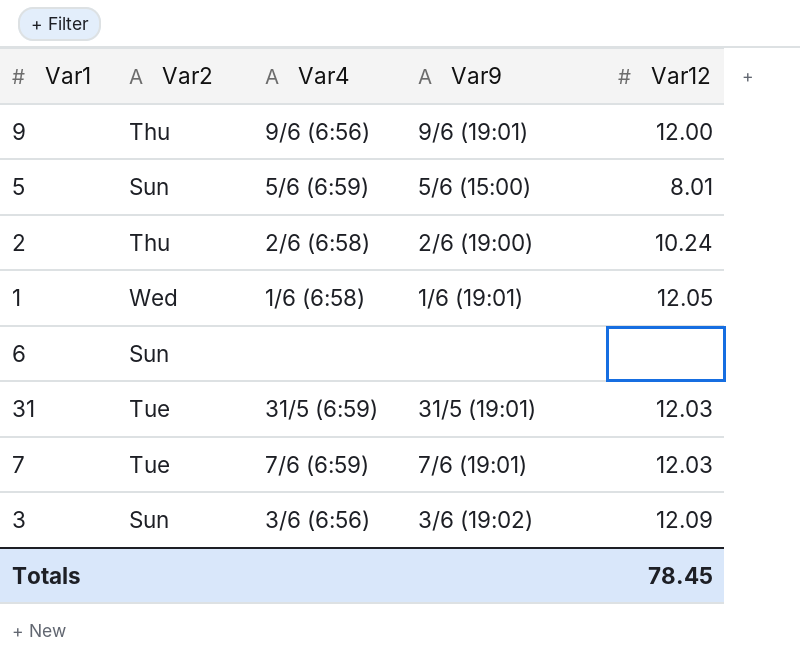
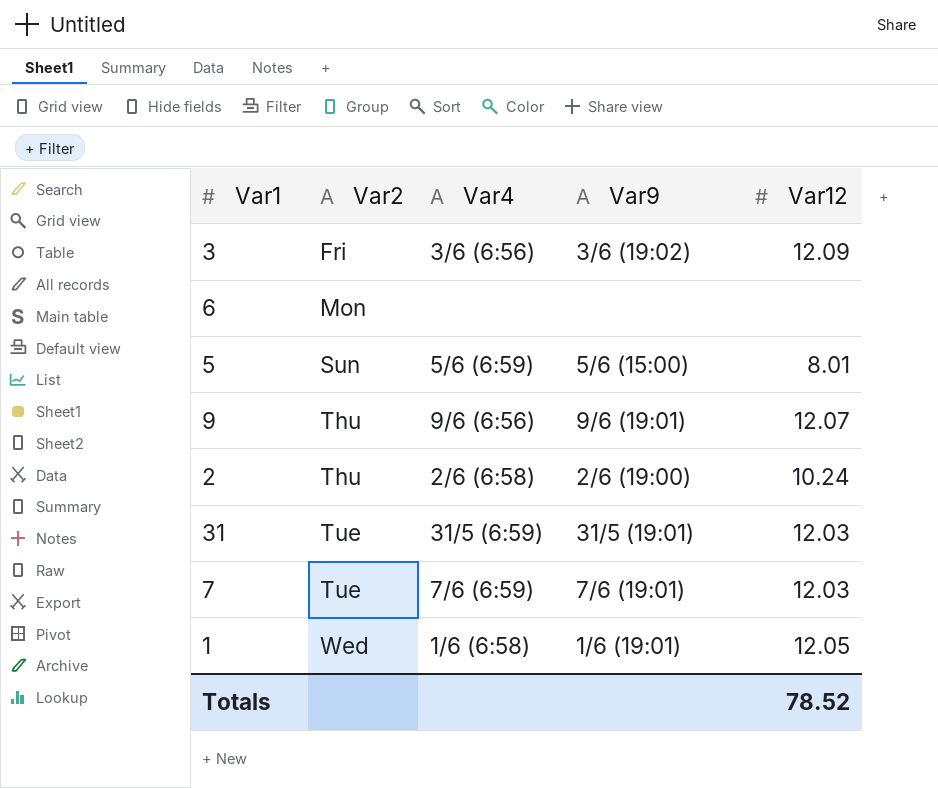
row order: none -> Var2 ascending
3 | Var2: Sun -> Fri
6 | Var2: Sun -> Mon
9 | Var12: 12.00 -> 12.07
Totals | Var12: 78.45 -> 78.52

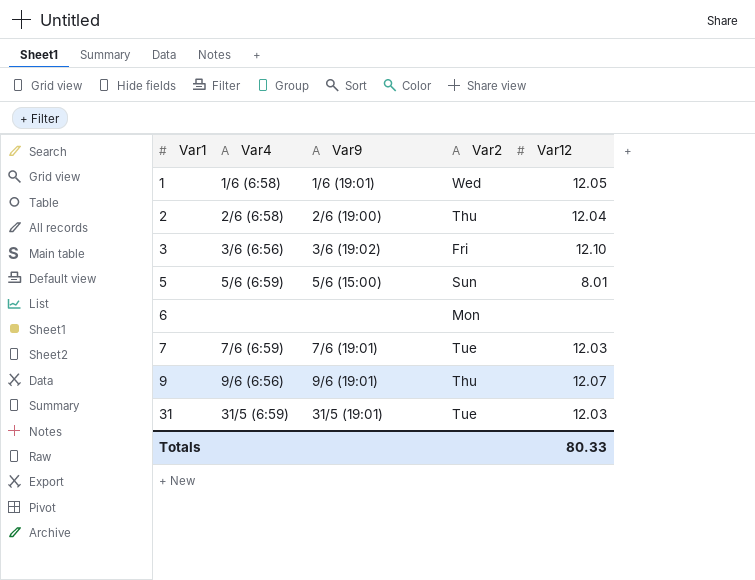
row order: Var2 ascending -> Var1 ascending
column Var2 | position: 2 -> 4
2 | Var12: 10.24 -> 12.04
3 | Var12: 12.09 -> 12.10
Totals | Var12: 78.52 -> 80.33

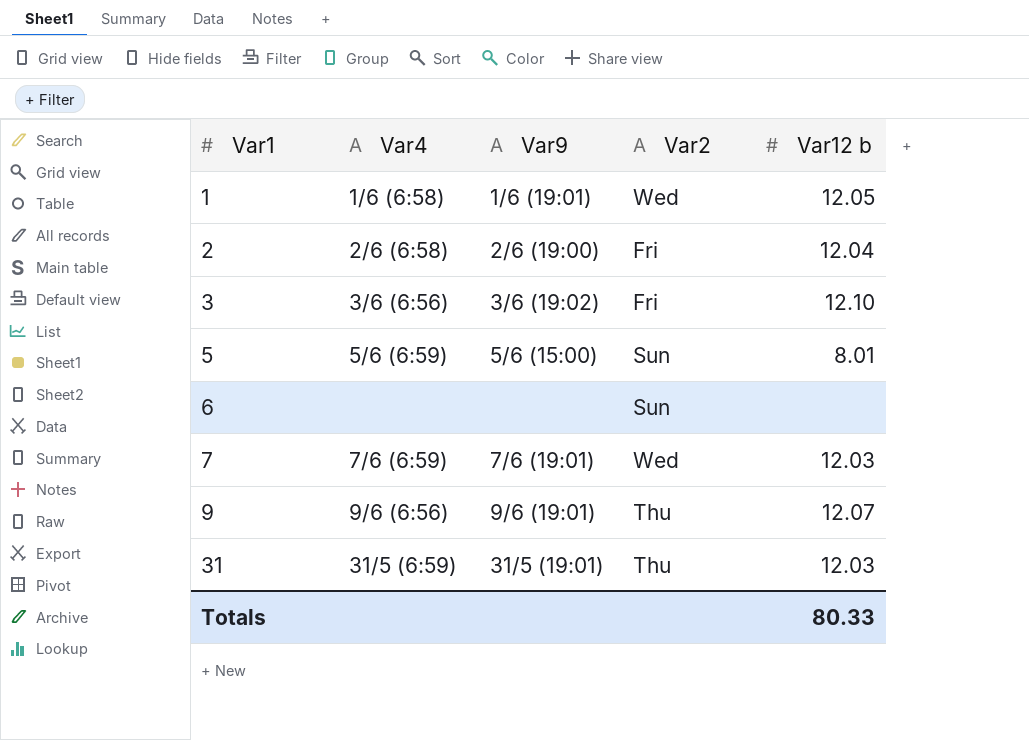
column name: Var12 -> Var12 b
2 | Var2: Thu -> Fri
6 | Var2: Mon -> Sun
7 | Var2: Tue -> Wed
31 | Var2: Tue -> Thu

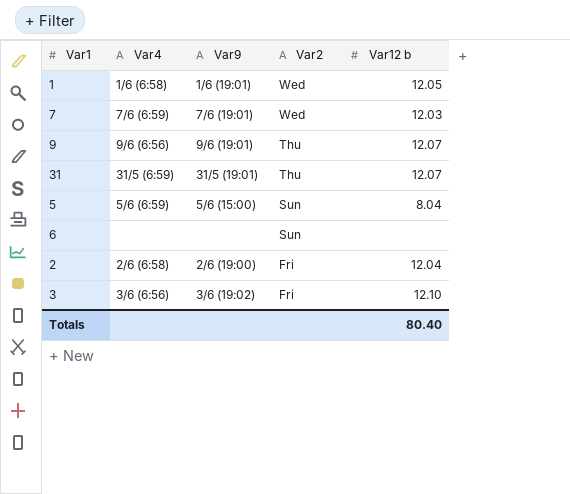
row order: Var1 ascending -> Var2 descending
31 | Var12 b: 12.03 -> 12.07
5 | Var12 b: 8.01 -> 8.04
Totals | Var12 b: 80.33 -> 80.40

